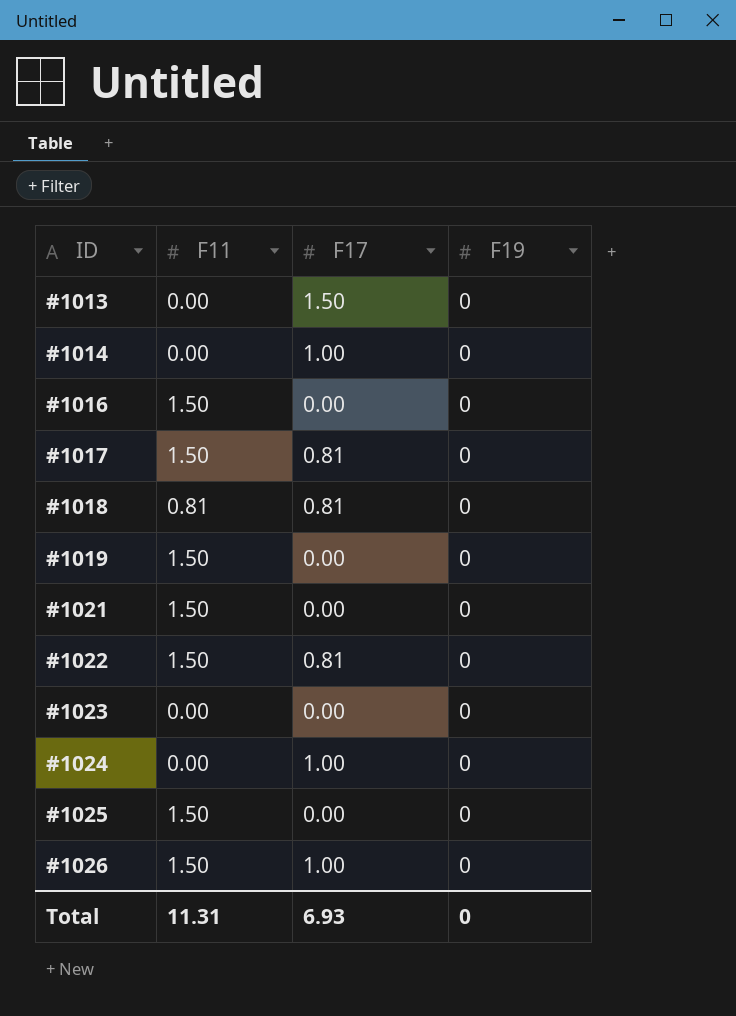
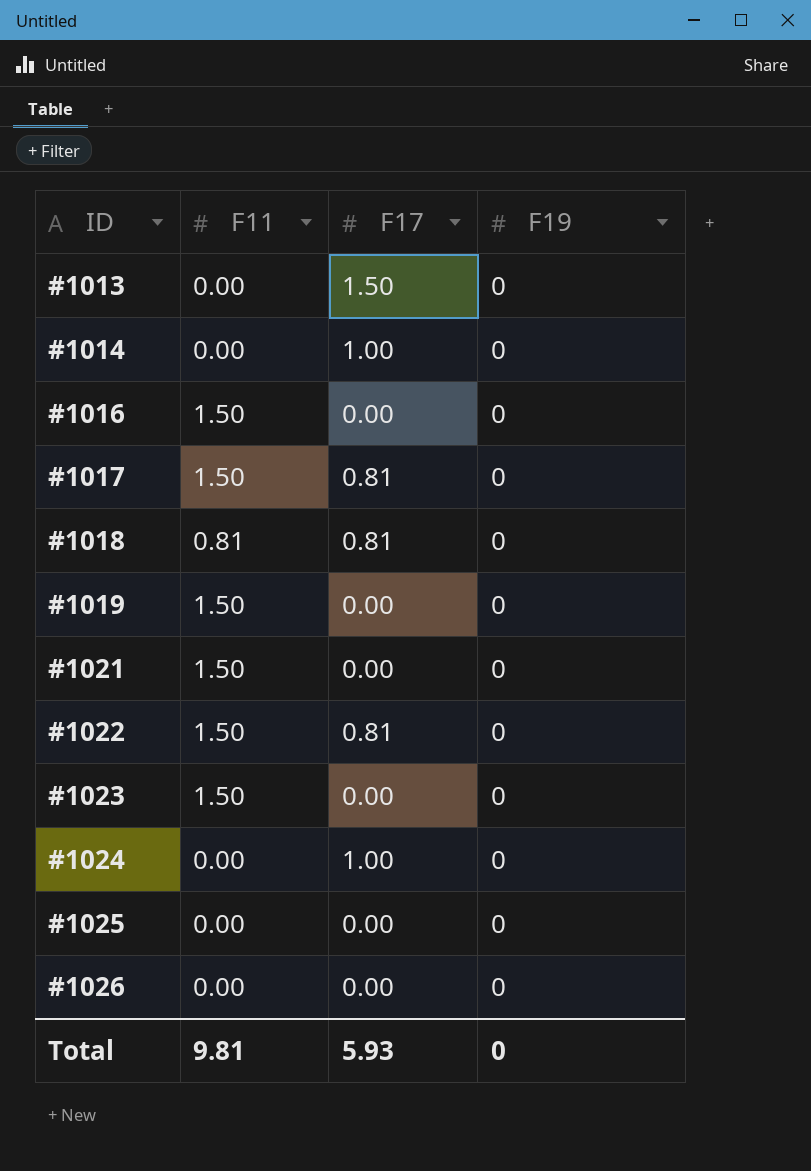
#1023 | F11: 0.00 -> 1.50
#1025 | F11: 1.50 -> 0.00
#1026 | F11: 1.50 -> 0.00
#1026 | F17: 1.00 -> 0.00
Total | F11: 11.31 -> 9.81
Total | F17: 6.93 -> 5.93

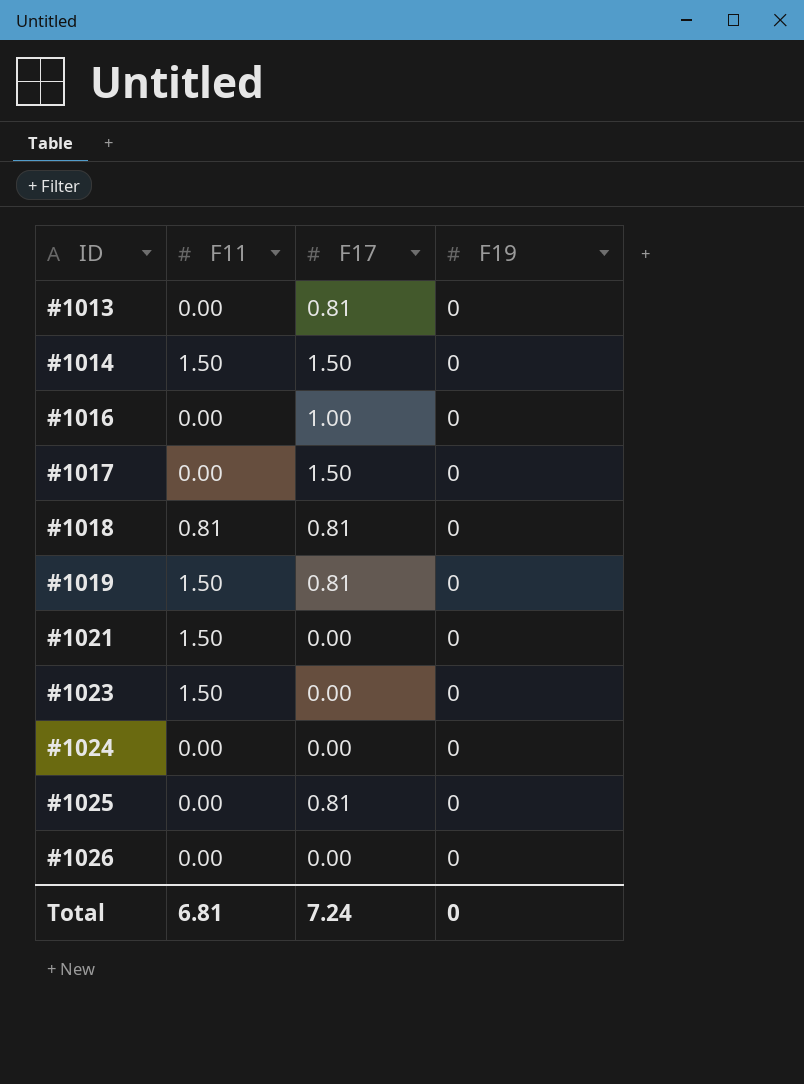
row #1022: 1.50 | 0.81 | 0 -> none
#1013 | F17: 1.50 -> 0.81
#1014 | F11: 0.00 -> 1.50
#1014 | F17: 1.00 -> 1.50
#1016 | F11: 1.50 -> 0.00
#1016 | F17: 0.00 -> 1.00
#1017 | F11: 1.50 -> 0.00
#1017 | F17: 0.81 -> 1.50
#1019 | F17: 0.00 -> 0.81
#1024 | F17: 1.00 -> 0.00
#1025 | F17: 0.00 -> 0.81
Total | F11: 9.81 -> 6.81
Total | F17: 5.93 -> 7.24

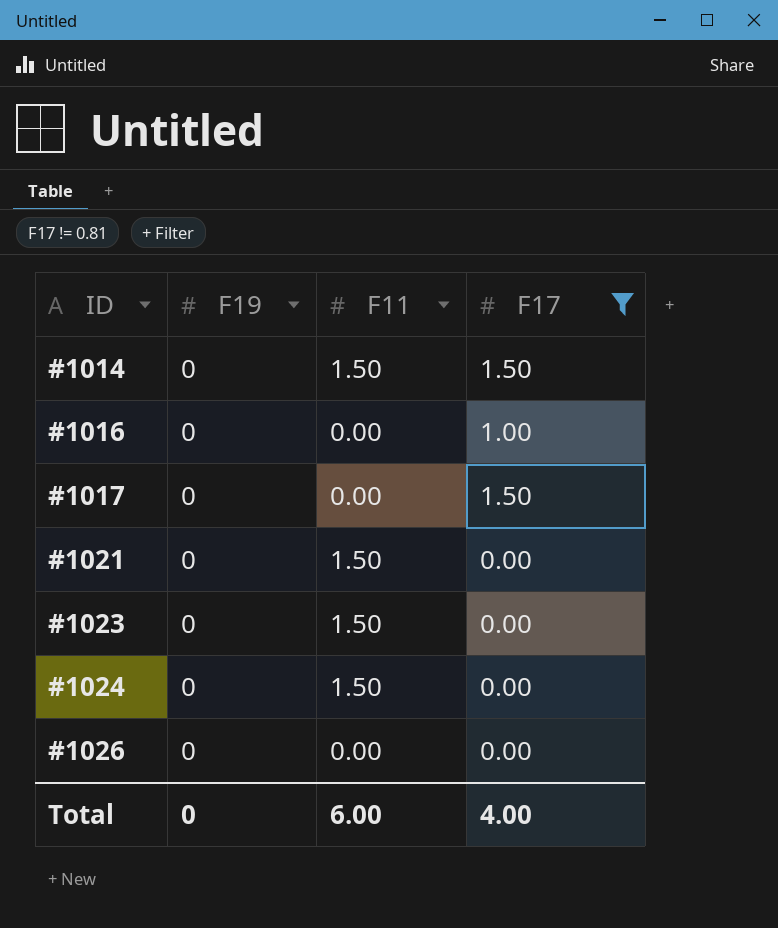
filter: none -> F17 != 0.81
column F19 | position: 4 -> 2
#1024 | F11: 0.00 -> 1.50
Total | F11: 6.81 -> 6.00
Total | F17: 7.24 -> 4.00

